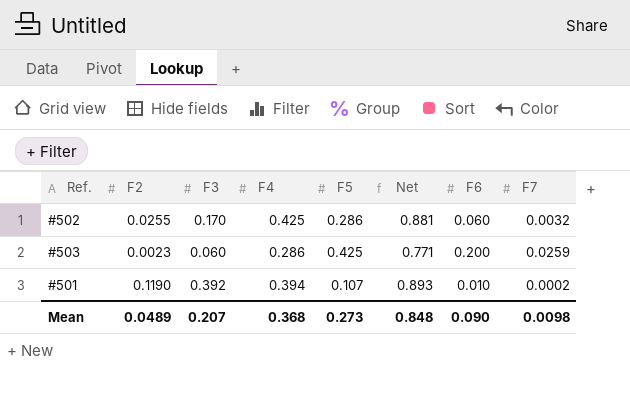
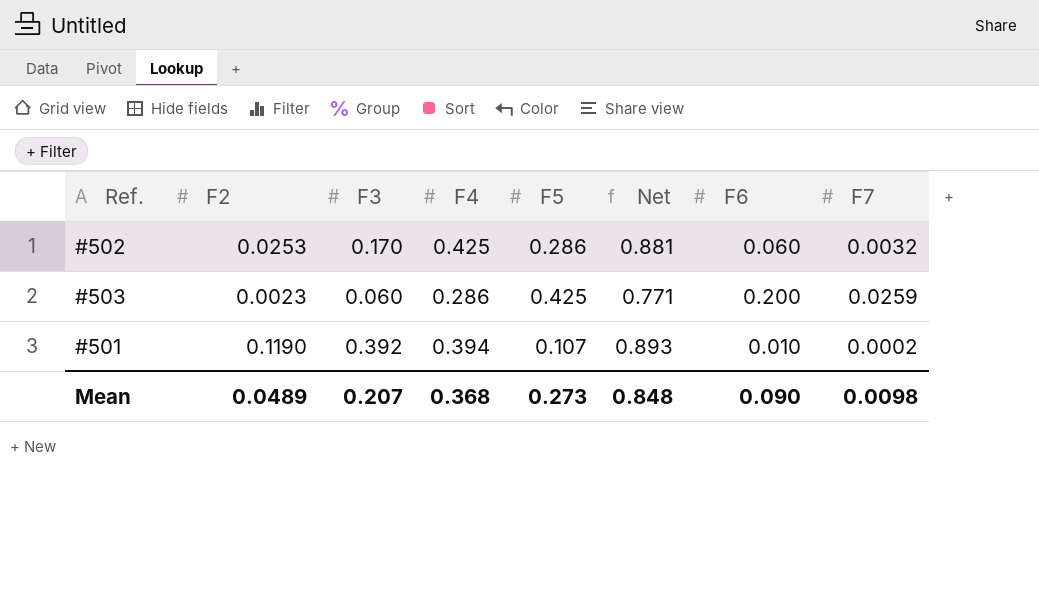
#502 | F2: 0.0255 -> 0.0253

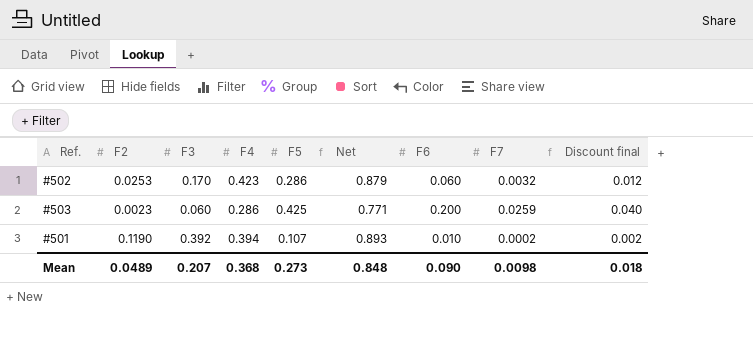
column Discount final | formula: none -> [F6] * 0.2
#502 | F4: 0.425 -> 0.423
#502 | Net: 0.881 -> 0.879

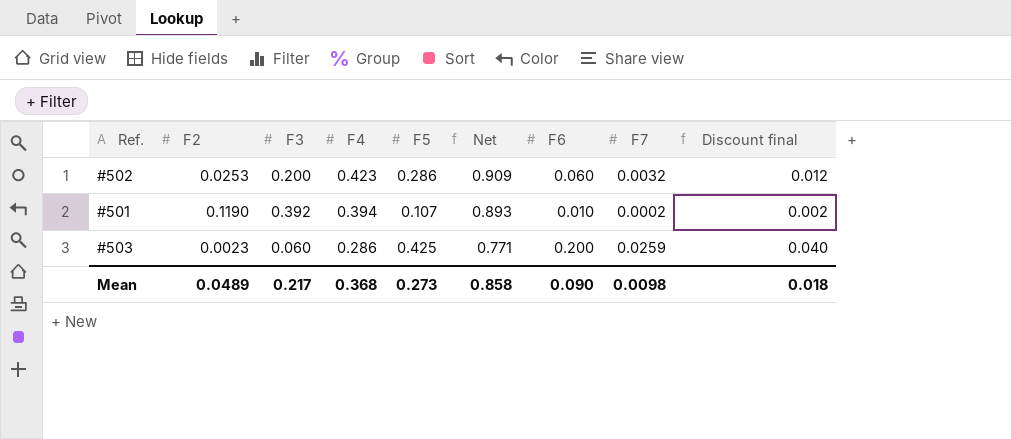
row order: none -> F4 descending
#502 | F3: 0.170 -> 0.200
#502 | Net: 0.879 -> 0.909
Mean | F3: 0.207 -> 0.217
Mean | Net: 0.848 -> 0.858

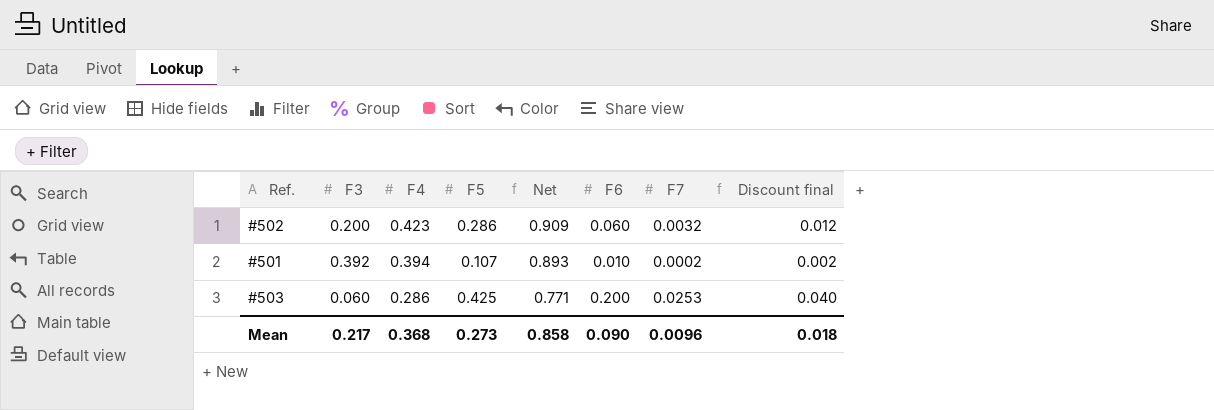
column F2 | position: 2 -> none
#503 | F7: 0.0259 -> 0.0253
Mean | F7: 0.0098 -> 0.0096

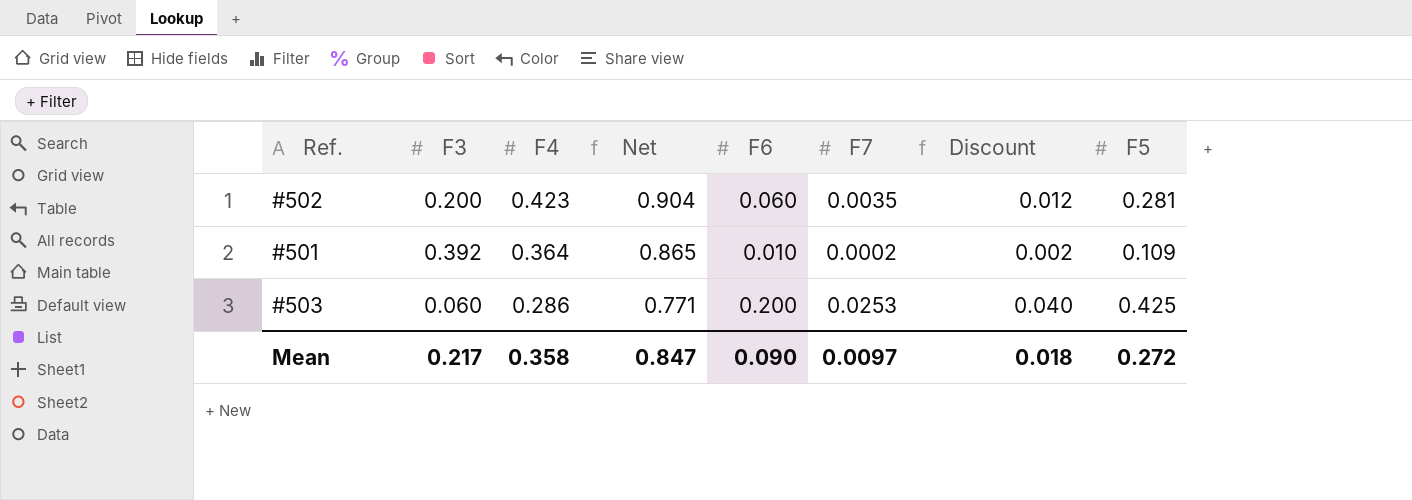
column name: Discount final -> Discount
column F5 | position: 4 -> 8
#502 | Net: 0.909 -> 0.904
#502 | F7: 0.0032 -> 0.0035
#502 | F5: 0.286 -> 0.281
#501 | F4: 0.394 -> 0.364
#501 | Net: 0.893 -> 0.865
#501 | F5: 0.107 -> 0.109
Mean | F4: 0.368 -> 0.358
Mean | Net: 0.858 -> 0.847
Mean | F7: 0.0096 -> 0.0097
Mean | F5: 0.273 -> 0.272

